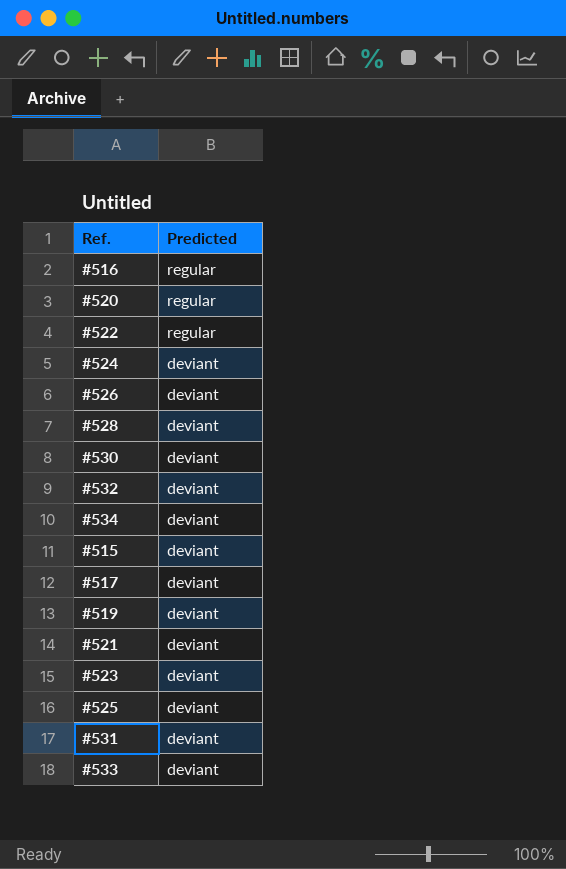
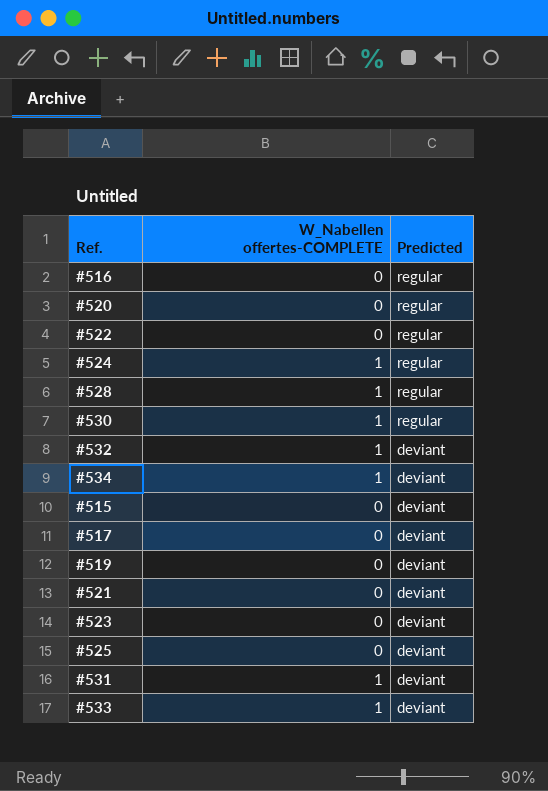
column W_Nabellen offertes-COMPLETE | position: none -> 2
row #526: deviant -> none
#524 | Predicted: deviant -> regular
#528 | Predicted: deviant -> regular
#530 | Predicted: deviant -> regular

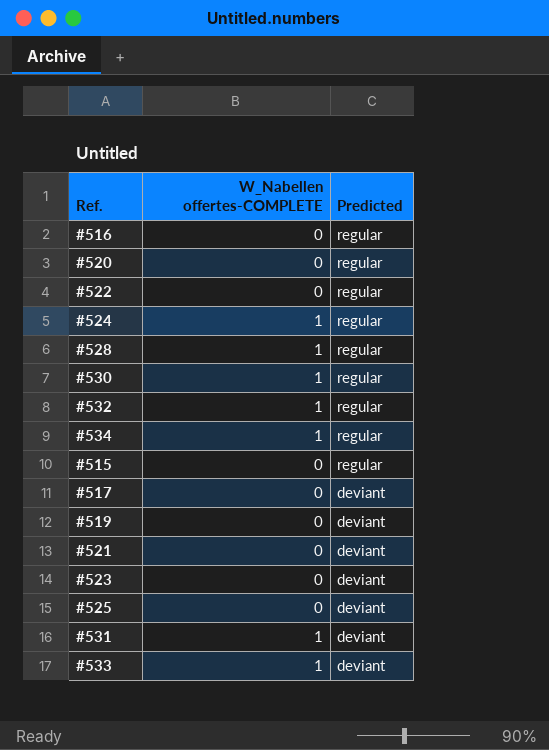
#532 | Predicted: deviant -> regular
#534 | Predicted: deviant -> regular
#515 | Predicted: deviant -> regular

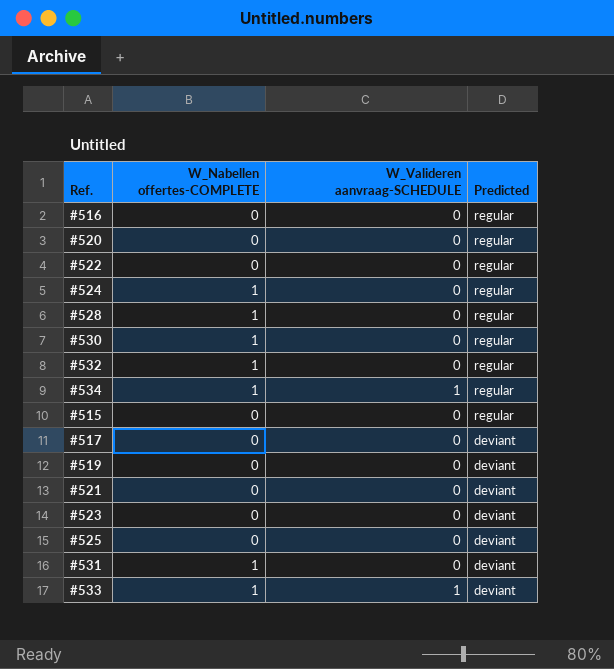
column W_Valideren aanvraag-SCHEDULE | position: none -> 3

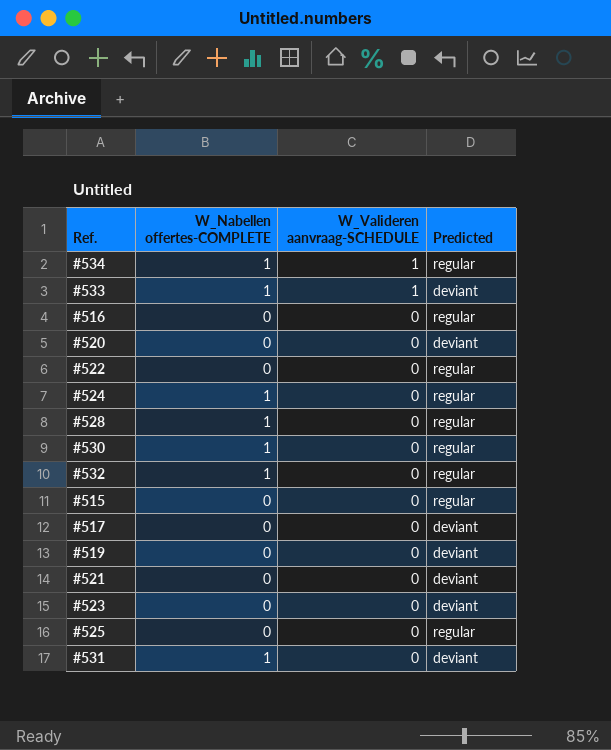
row order: Predicted descending -> W_Valideren aanvraag-SCHEDULE descending
#520 | Predicted: regular -> deviant
#525 | Predicted: deviant -> regular

